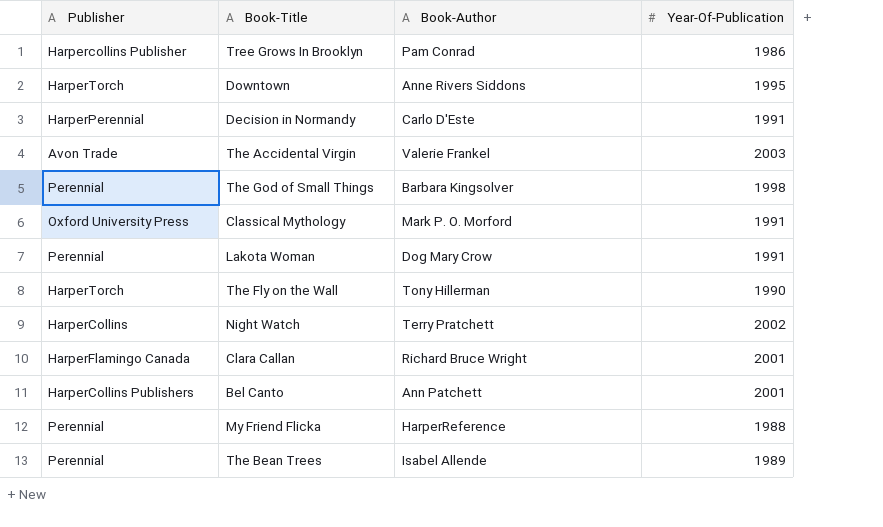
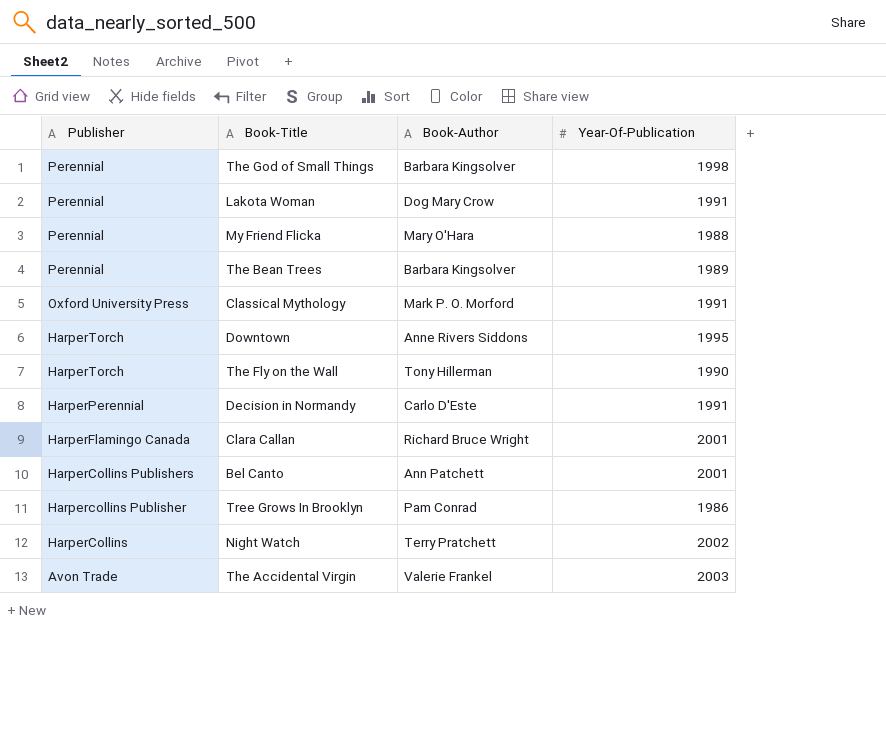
row order: none -> Publisher descending
My Friend Flicka | Book-Author: HarperReference -> Mary O'Hara
The Bean Trees | Book-Author: Isabel Allende -> Barbara Kingsolver

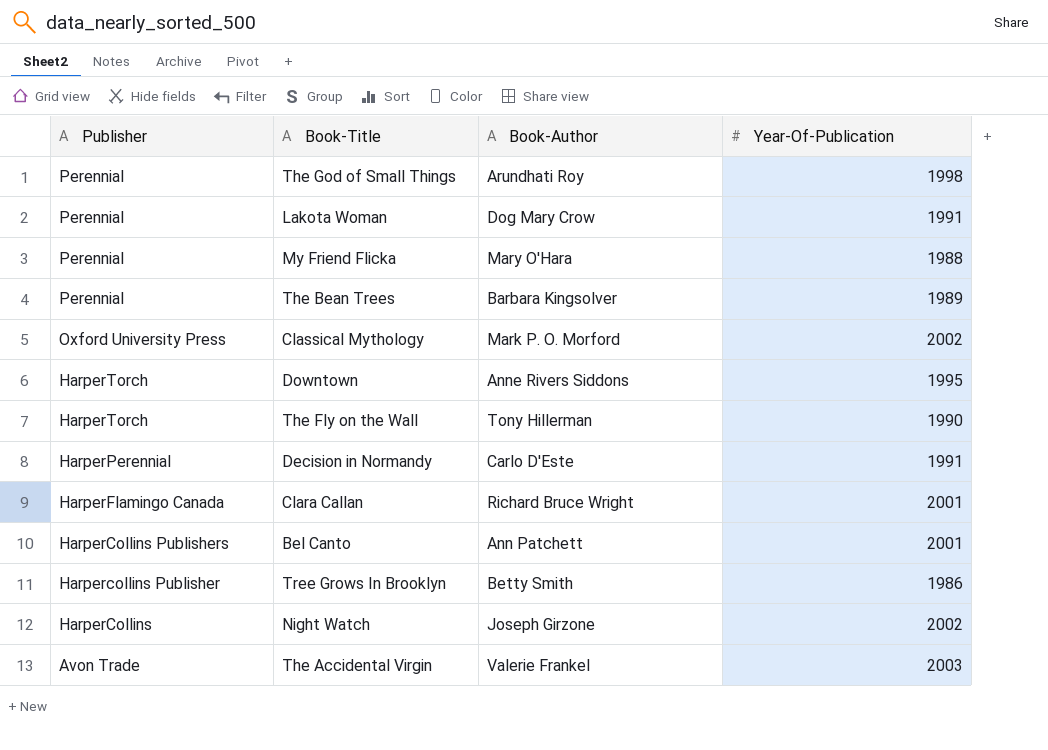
The God of Small Things | Book-Author: Barbara Kingsolver -> Arundhati Roy
Classical Mythology | Year-Of-Publication: 1991 -> 2002
Tree Grows In Brooklyn | Book-Author: Pam Conrad -> Betty Smith
Night Watch | Book-Author: Terry Pratchett -> Joseph Girzone

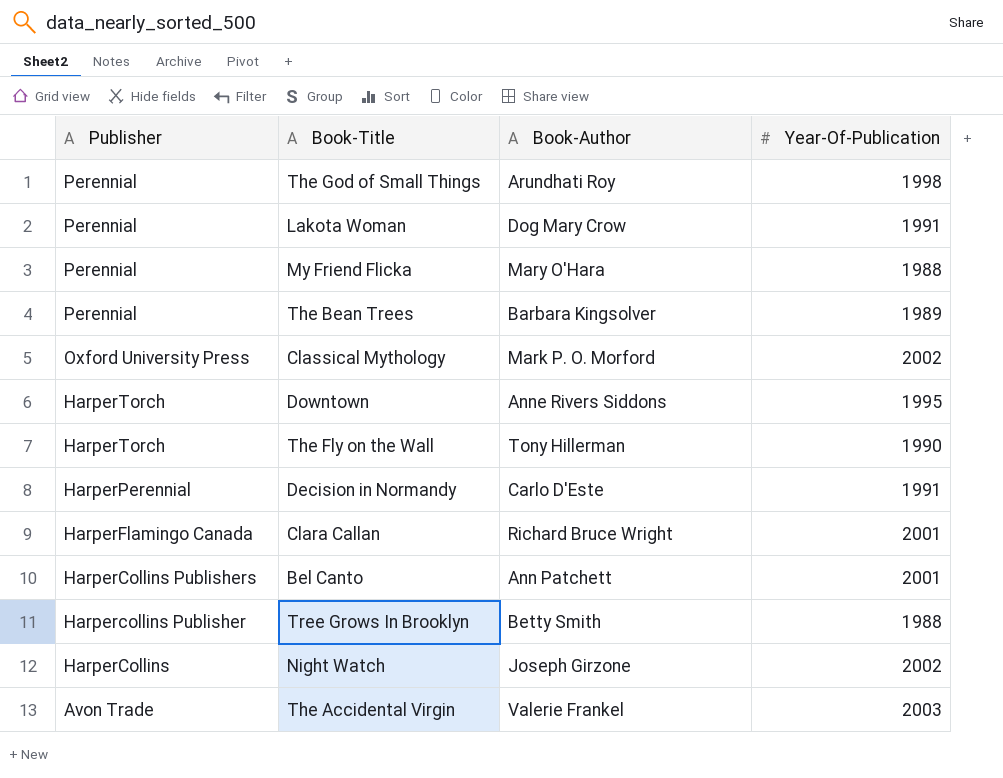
Tree Grows In Brooklyn | Year-Of-Publication: 1986 -> 1988

